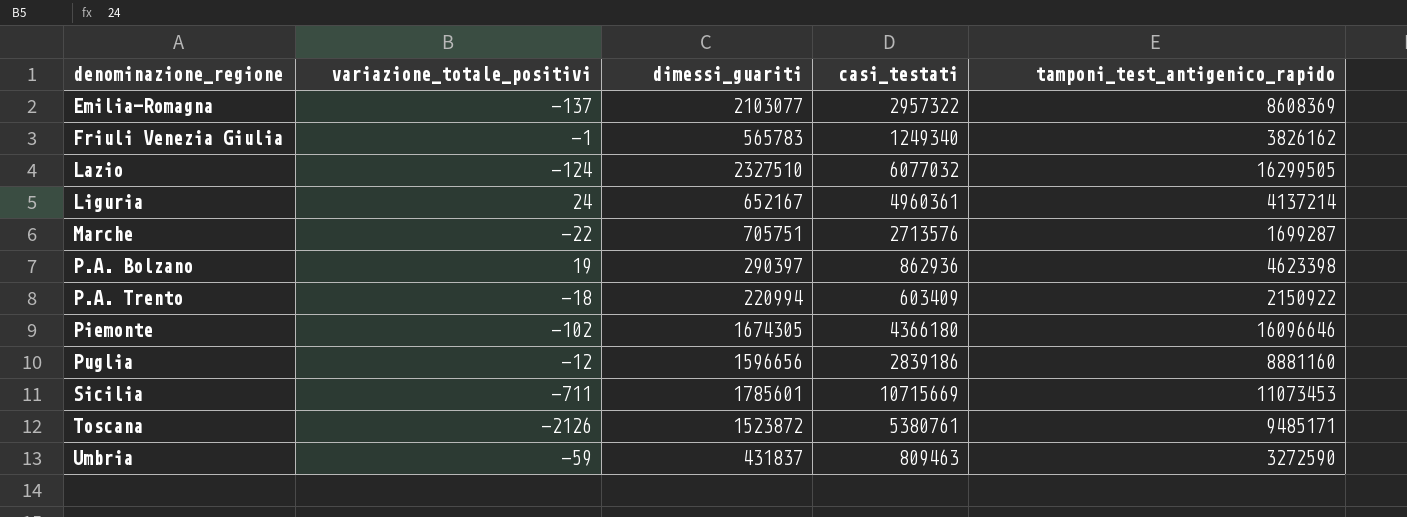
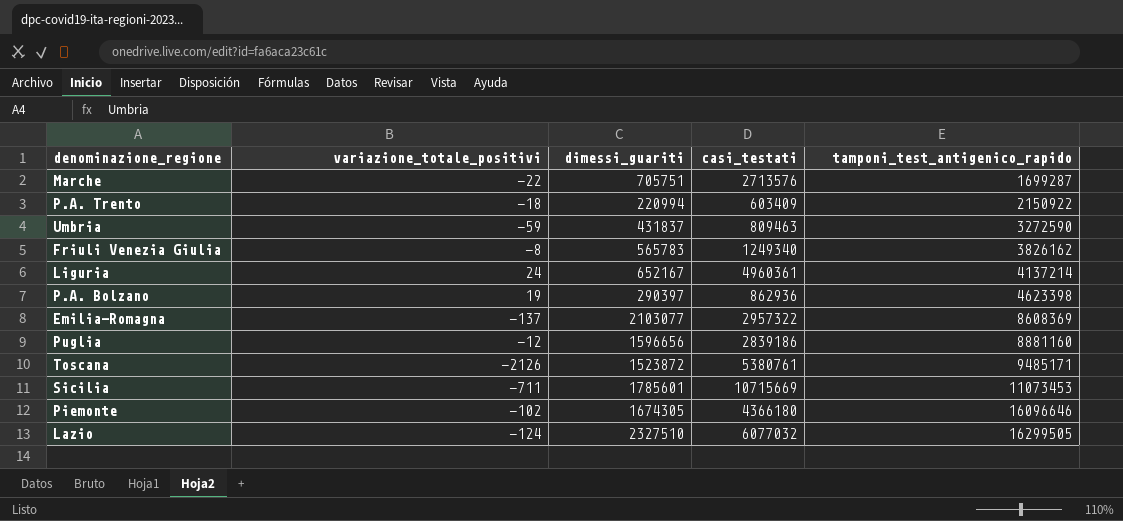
row order: denominazione_regione ascending -> tamponi_test_antigenico_rapido ascending
Friuli Venezia Giulia | variazione_totale_positivi: -1 -> -8

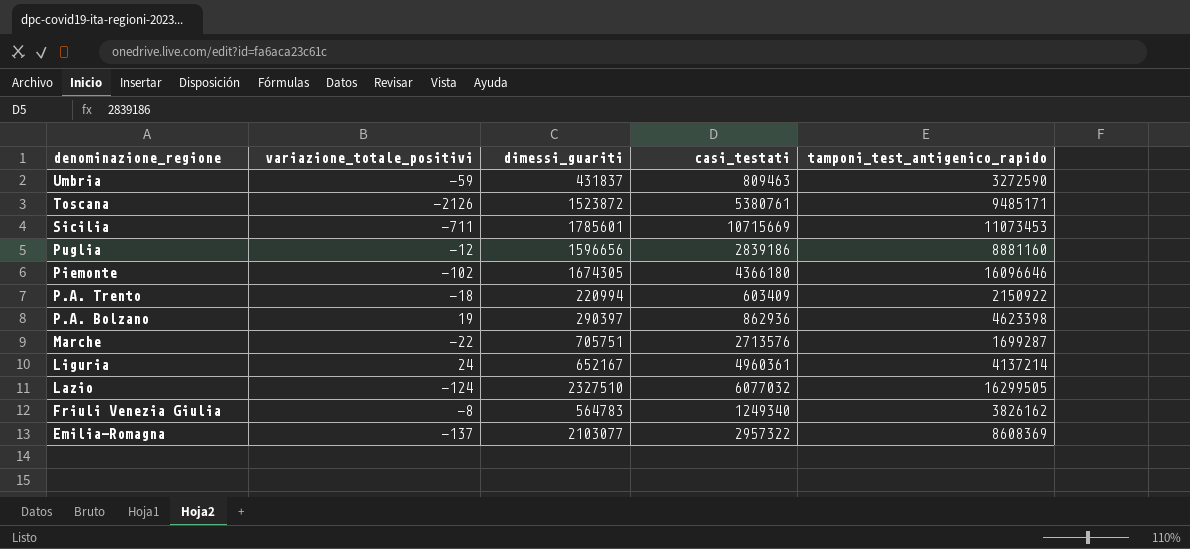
row order: tamponi_test_antigenico_rapido ascending -> denominazione_regione descending
Friuli Venezia Giulia | dimessi_guariti: 565783 -> 564783

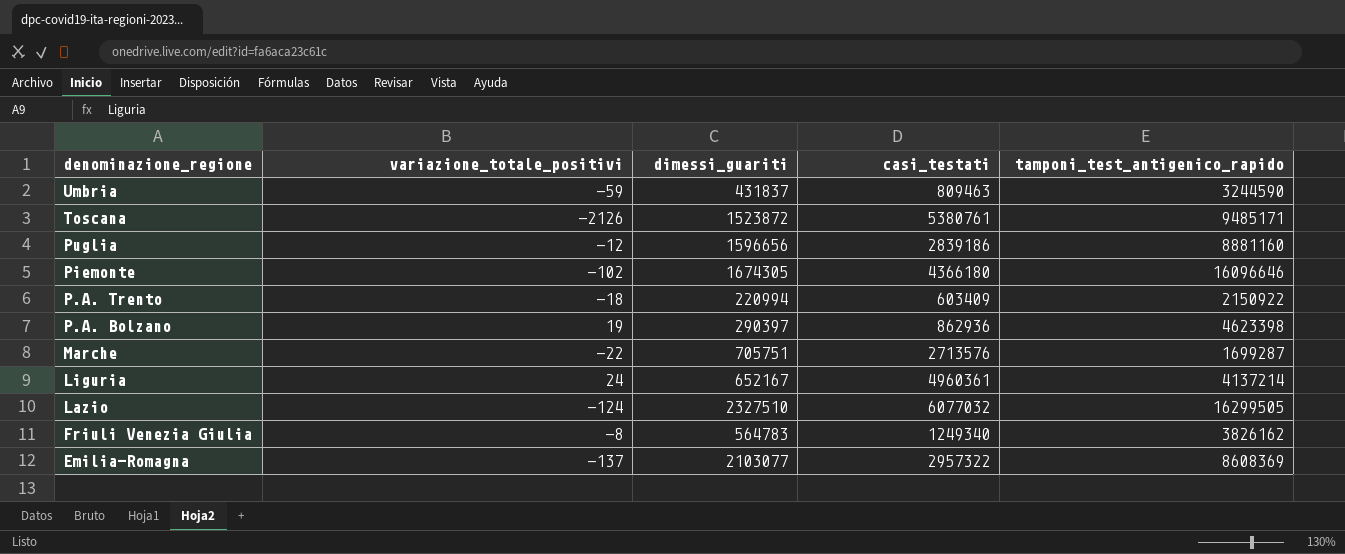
row Sicilia: -711 | 1785601 | 10715669 | 11073453 -> none
Umbria | tamponi_test_antigenico_rapido: 3272590 -> 3244590

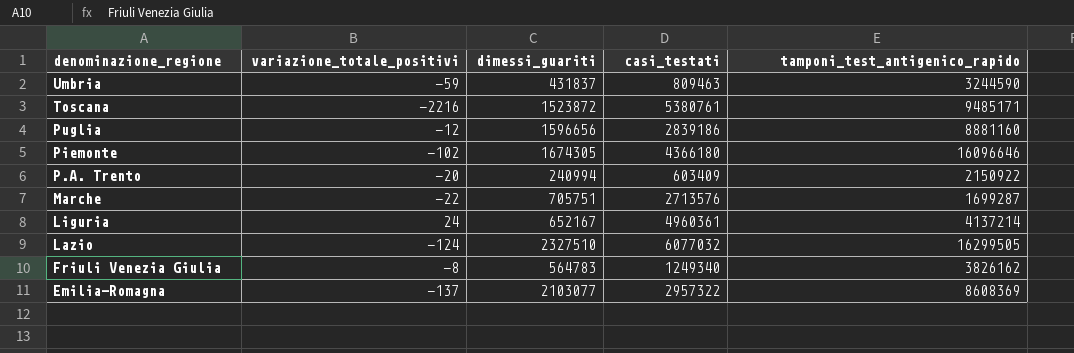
row P.A. Bolzano: 19 | 290397 | 862936 | 4623398 -> none
Toscana | variazione_totale_positivi: -2126 -> -2216
P.A. Trento | variazione_totale_positivi: -18 -> -20
P.A. Trento | dimessi_guariti: 220994 -> 240994

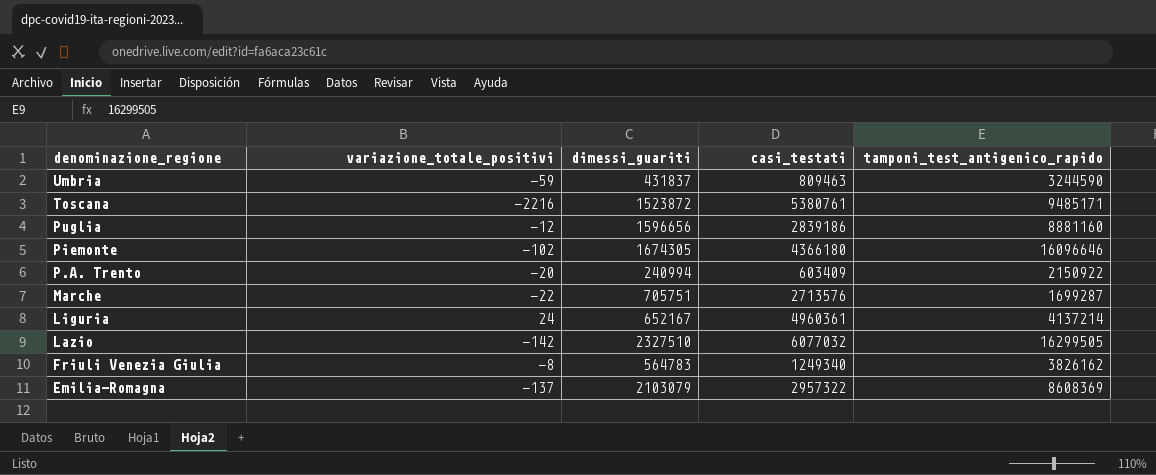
Lazio | variazione_totale_positivi: -124 -> -142
Emilia-Romagna | dimessi_guariti: 2103077 -> 2103079

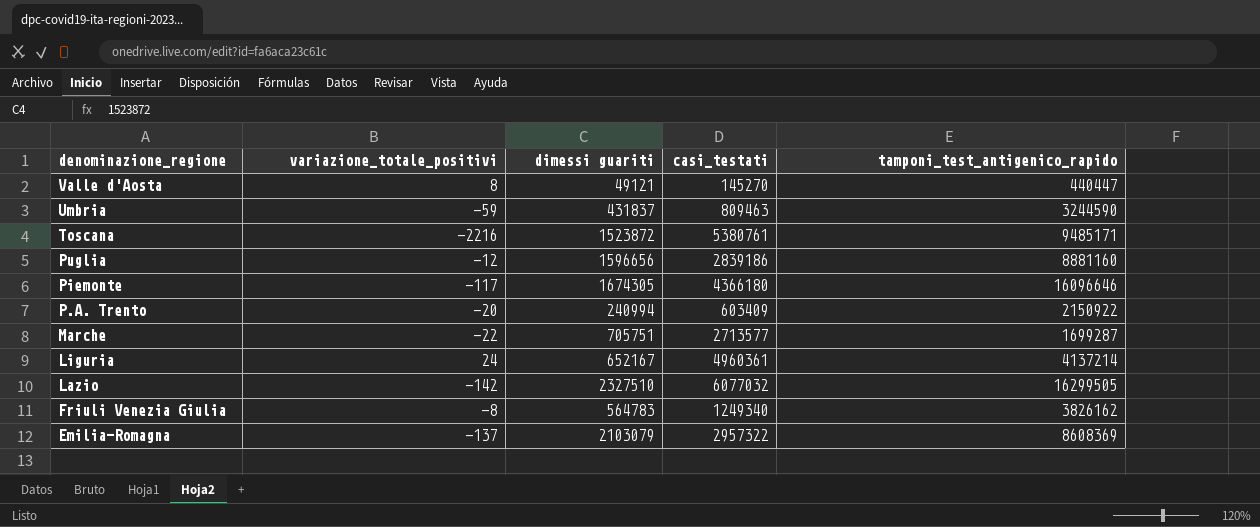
column name: dimessi_guariti -> dimessi guariti
row Valle d'Aosta: none -> 8 | 49121 | 145270 | 440447
Piemonte | variazione_totale_positivi: -102 -> -117
Marche | casi_testati: 2713576 -> 2713577

